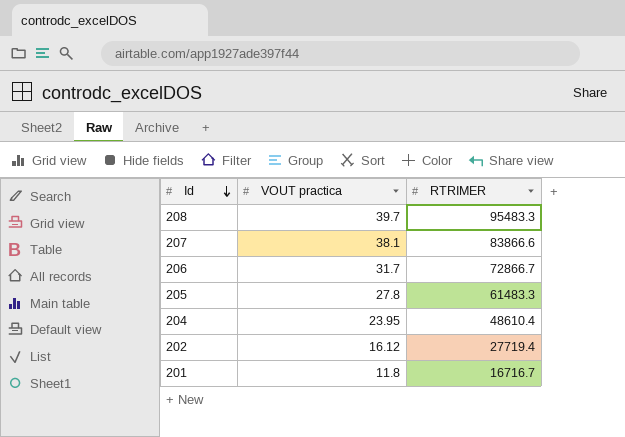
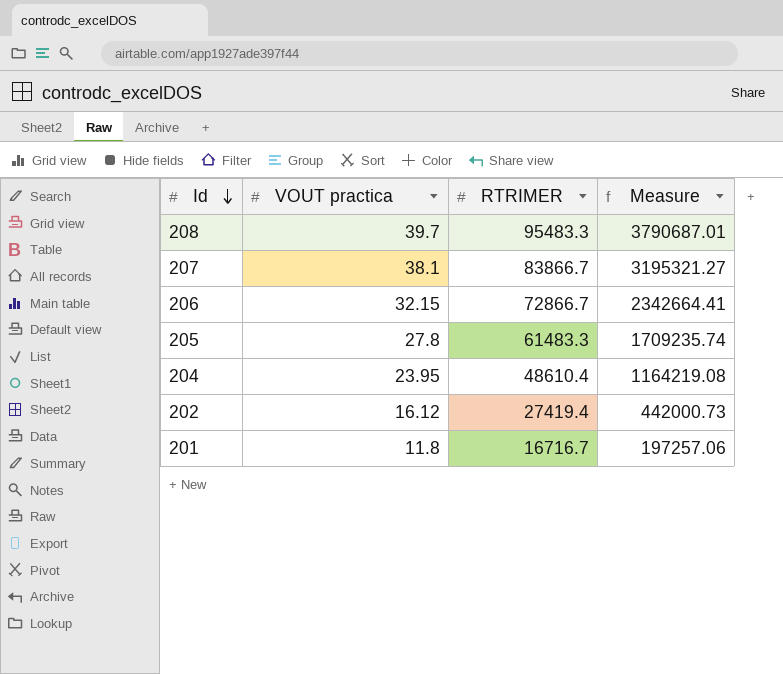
column Measure | formula: none -> [VOUT practica] * [RTRIMER]
207 | RTRIMER: 83866.6 -> 83866.7
206 | VOUT practica: 31.7 -> 32.15
202 | RTRIMER: 27719.4 -> 27419.4

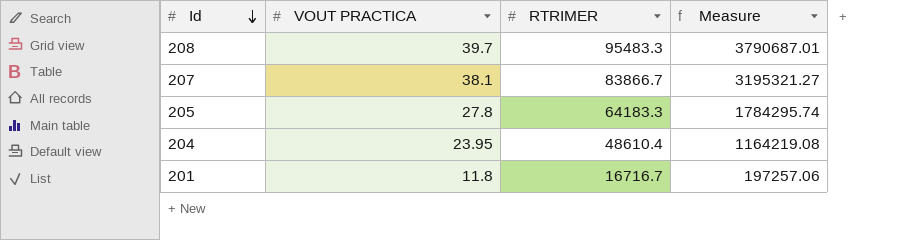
column name: VOUT practica -> VOUT PRACTICA
row 206: 32.15 | 72866.7 | 2342664.41 -> none
row 202: 16.12 | 27419.4 | 442000.73 -> none
205 | RTRIMER: 61483.3 -> 64183.3
205 | Measure: 1709235.74 -> 1784295.74

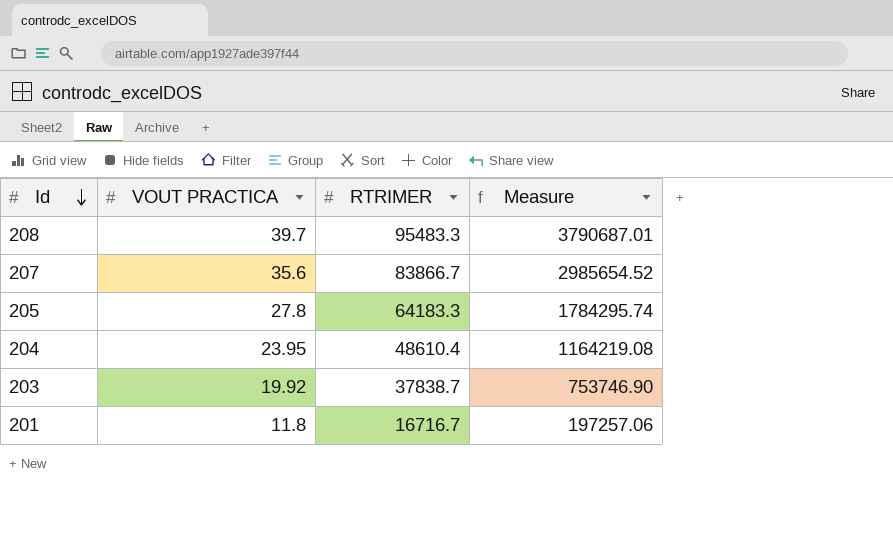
207 | VOUT PRACTICA: 38.1 -> 35.6
207 | Measure: 3195321.27 -> 2985654.52
row 203: none -> 19.92 | 37838.7 | 753746.90

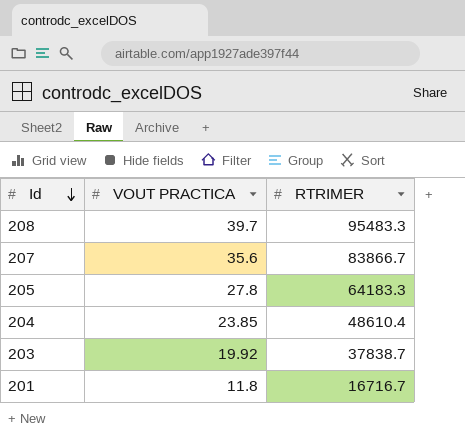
column Measure | formula: [VOUT PRACTICA] * [RTRIMER] -> none
204 | VOUT PRACTICA: 23.95 -> 23.85

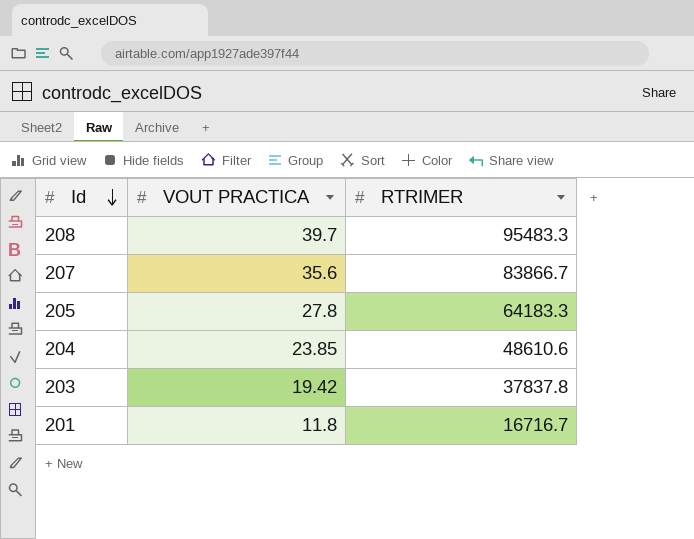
204 | RTRIMER: 48610.4 -> 48610.6
203 | VOUT PRACTICA: 19.92 -> 19.42
203 | RTRIMER: 37838.7 -> 37837.8

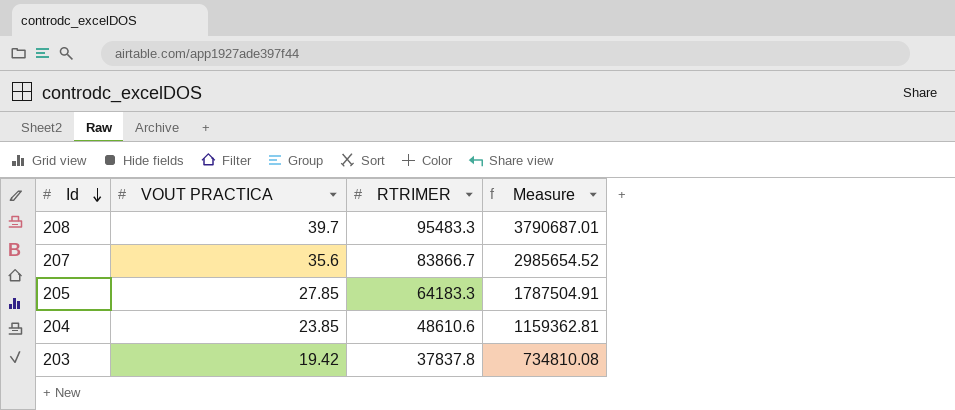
column Measure | formula: none -> [VOUT PRACTICA] * [RTRIMER]
row 201: 11.8 | 16716.7 -> none
205 | VOUT PRACTICA: 27.8 -> 27.85

